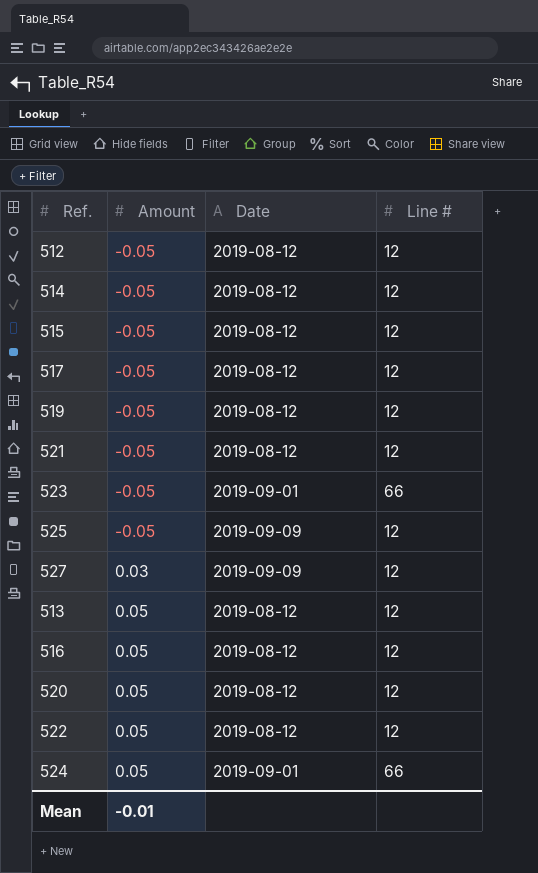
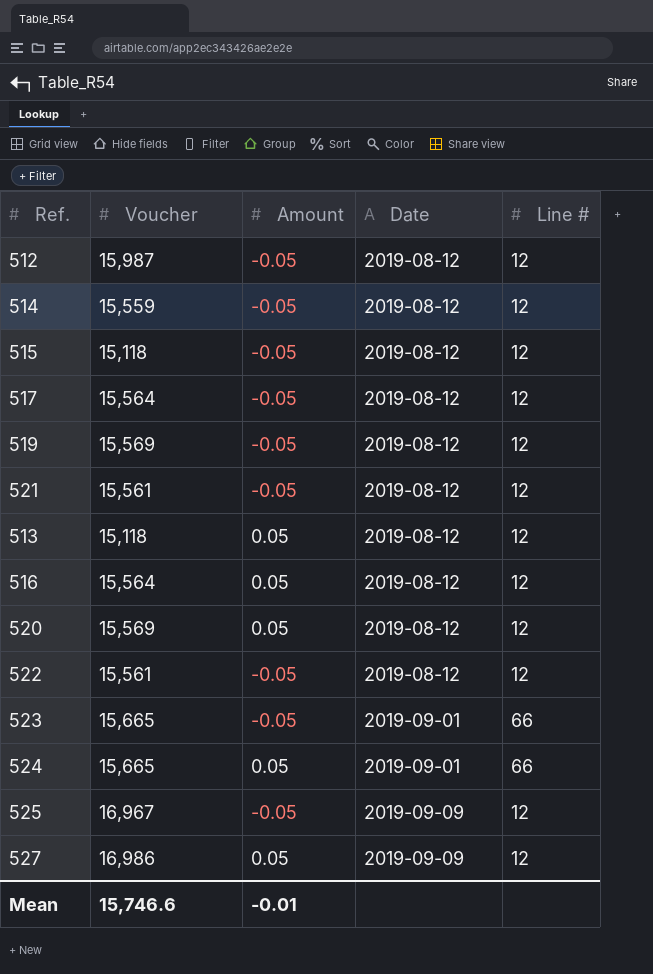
row order: Amount ascending -> Date ascending
column Voucher | position: none -> 2
522 | Amount: 0.05 -> -0.05
527 | Amount: 0.03 -> 0.05

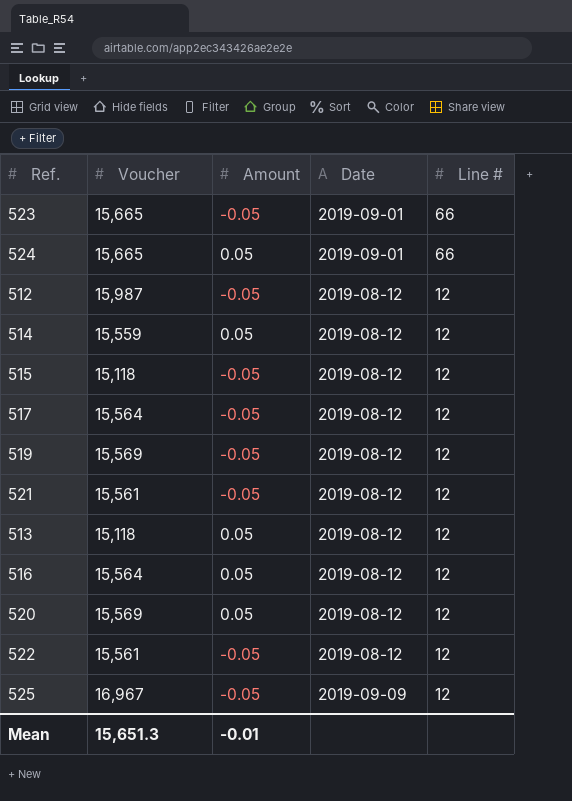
row order: Date ascending -> Line # descending
row 527: 16,986 | 0.05 | 2019-09-09 | 12 -> none
514 | Amount: -0.05 -> 0.05
Mean | Voucher: 15,746.6 -> 15,651.3

